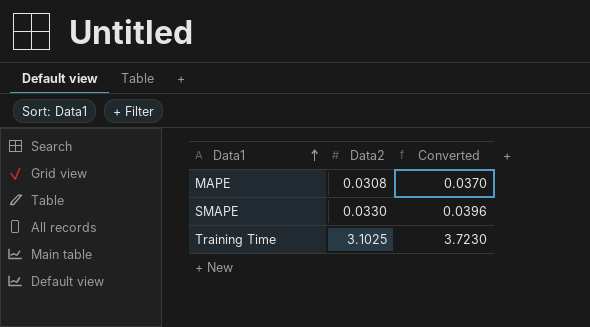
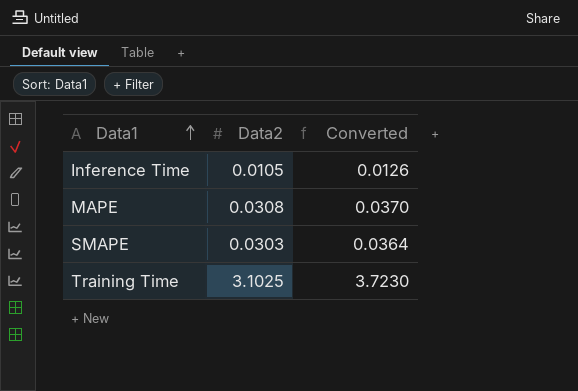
row Inference Time: none -> 0.0105 | 0.0126
SMAPE | Data2: 0.0330 -> 0.0303
SMAPE | Converted: 0.0396 -> 0.0364

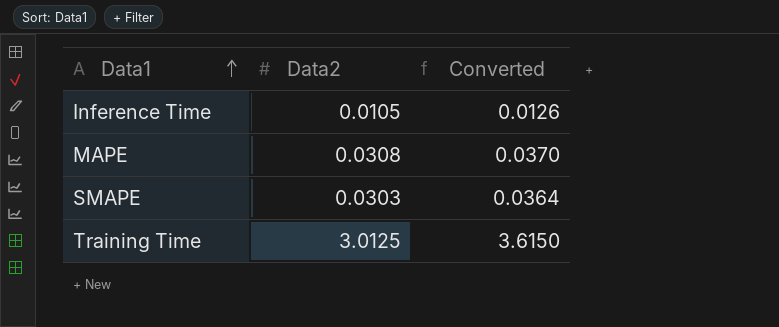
Training Time | Data2: 3.1025 -> 3.0125
Training Time | Converted: 3.7230 -> 3.6150

